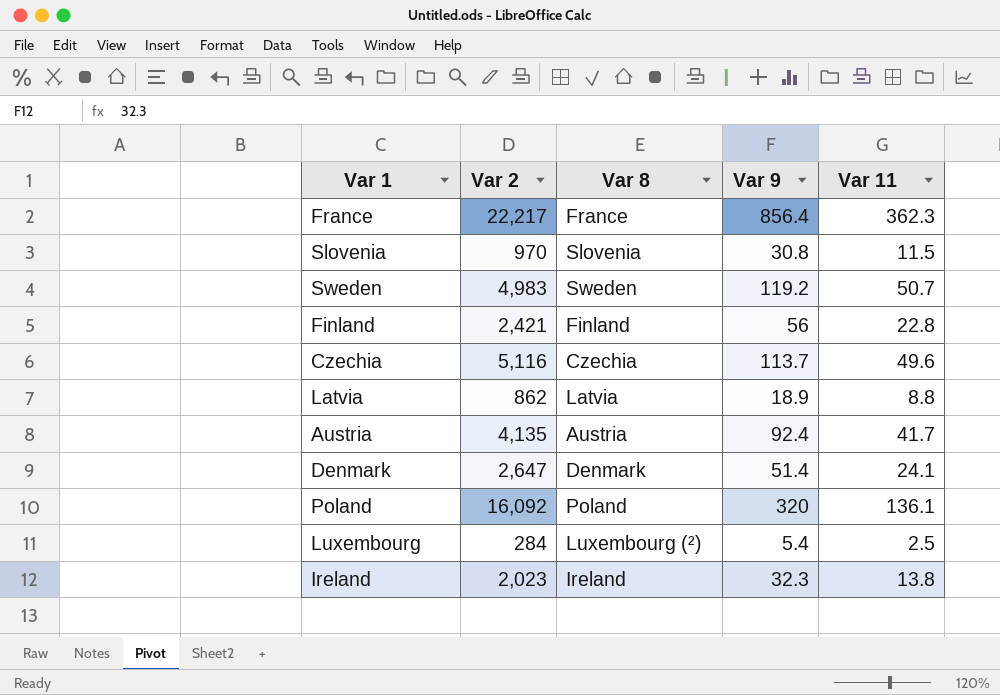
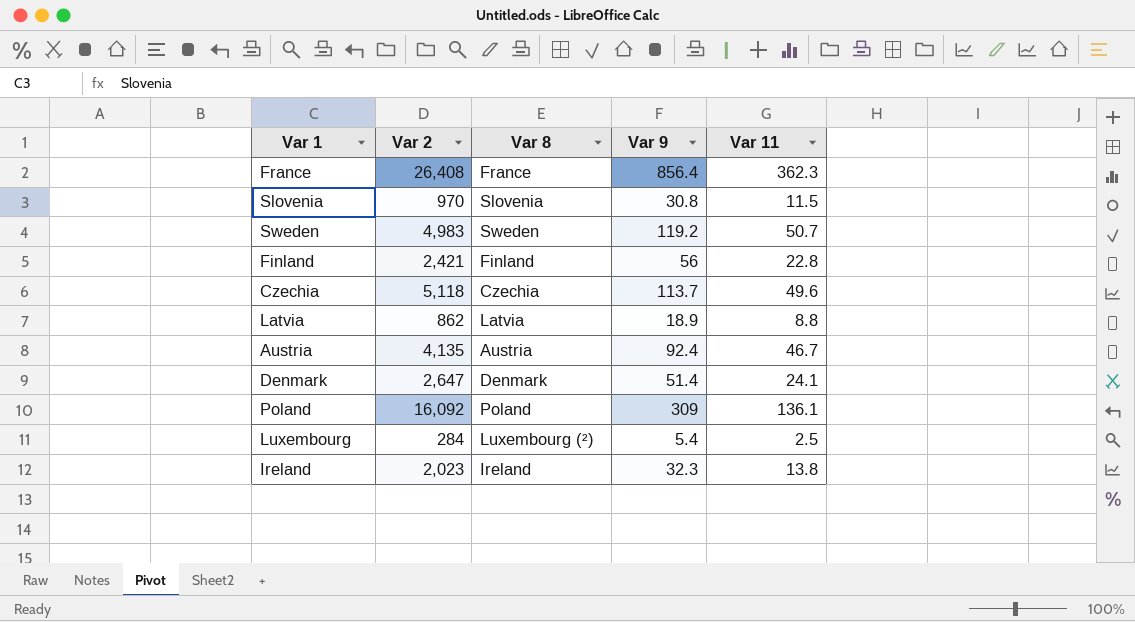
France | Var 2: 22,217 -> 26,408
Czechia | Var 2: 5,116 -> 5,118
Austria | Var 11: 41.7 -> 46.7
Poland | Var 9: 320 -> 309

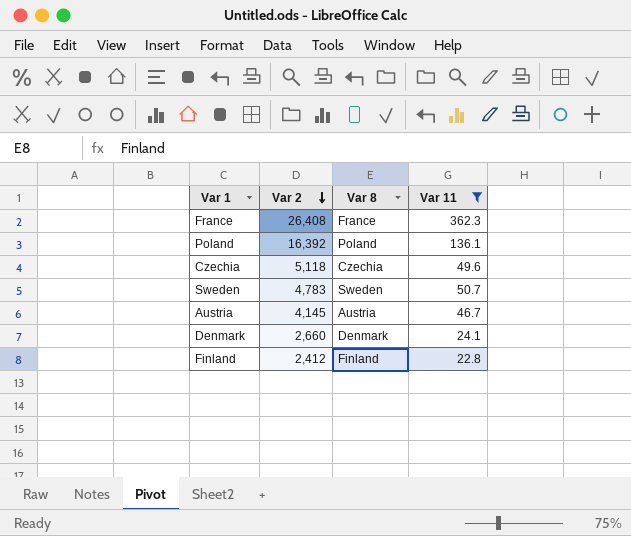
filter: none -> Var 11 >= 22.8
row order: none -> Var 2 descending
column Var 9 | position: 4 -> none
Poland | Var 2: 16,092 -> 16,392
Sweden | Var 2: 4,983 -> 4,783
Austria | Var 2: 4,135 -> 4,145
Denmark | Var 2: 2,647 -> 2,660
Finland | Var 2: 2,421 -> 2,412

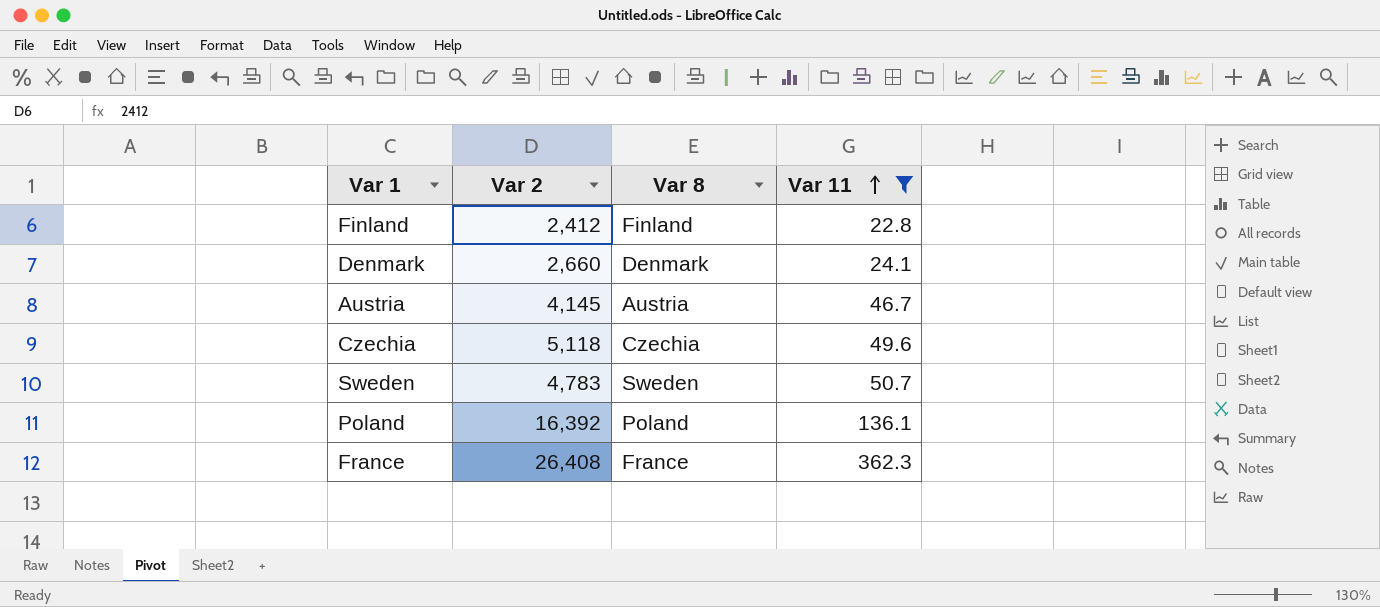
row order: Var 2 descending -> Var 11 ascending

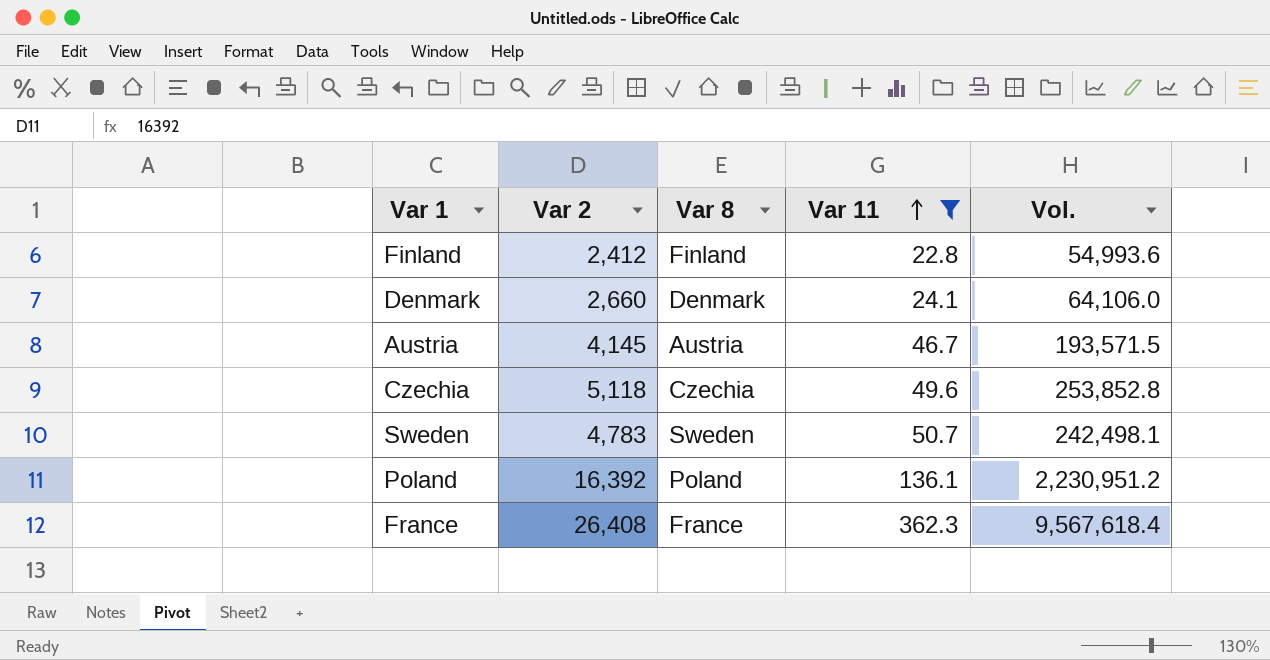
column Vol. | formula: none -> [Var 2] * [Var 11]

